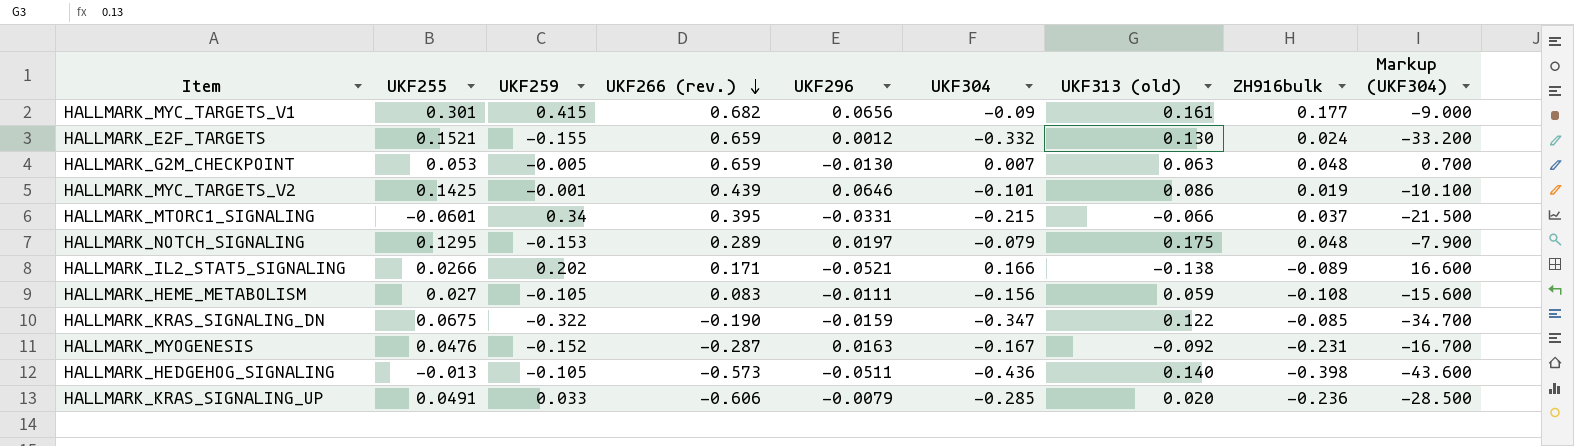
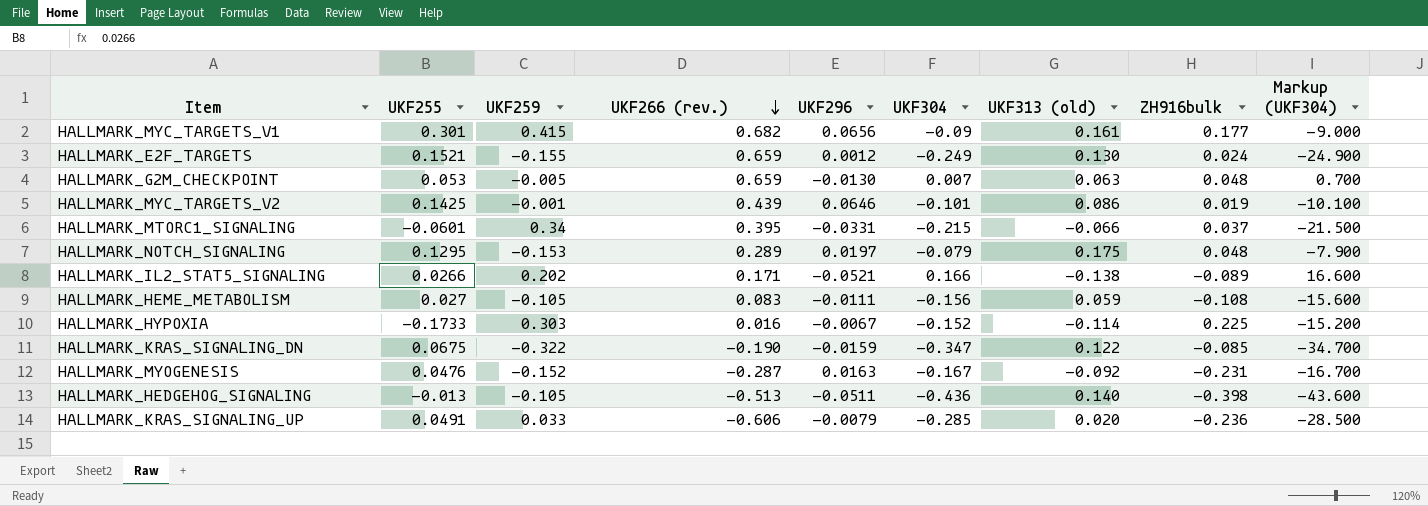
HALLMARK_E2F_TARGETS | UKF304: -0.332 -> -0.249
HALLMARK_E2F_TARGETS | Markup (UKF304): -33.200 -> -24.900
row HALLMARK_HYPOXIA: none -> -0.1733 | 0.303 | 0.016 | -0.0067 | -0.152 | -0.114 | 0.225 | -15.200
HALLMARK_HEDGEHOG_SIGNALING | UKF266 (rev.): -0.573 -> -0.513

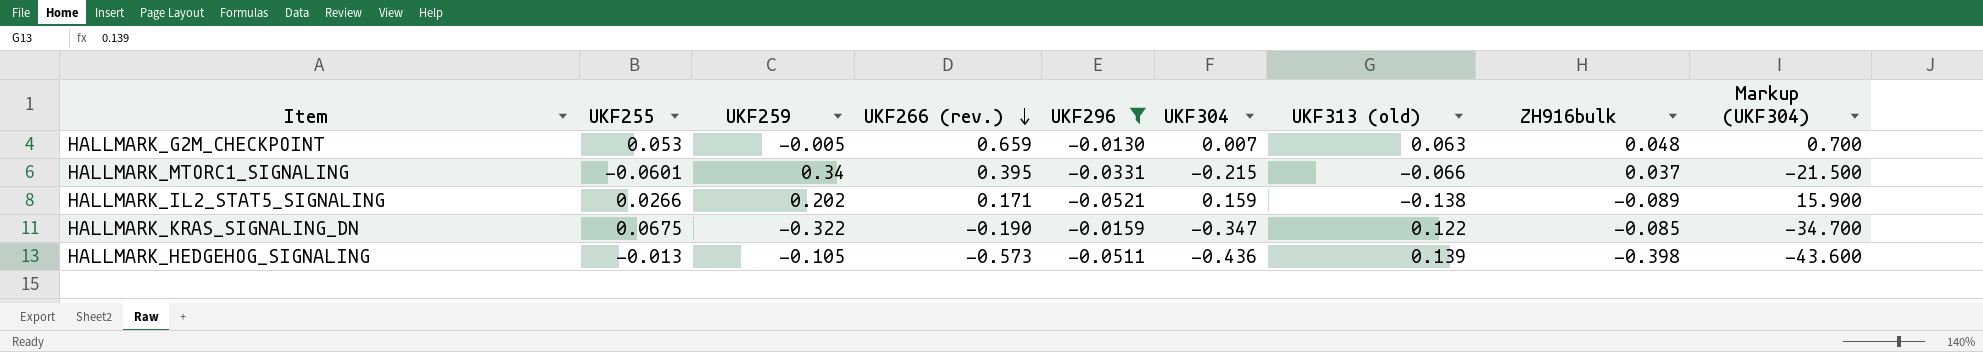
filter: none -> UKF296 <= -0.0130
HALLMARK_IL2_STAT5_SIGNALING | UKF304: 0.166 -> 0.159
HALLMARK_IL2_STAT5_SIGNALING | Markup (UKF304): 16.600 -> 15.900
HALLMARK_HEDGEHOG_SIGNALING | UKF266 (rev.): -0.513 -> -0.573
HALLMARK_HEDGEHOG_SIGNALING | UKF313 (old): 0.140 -> 0.139

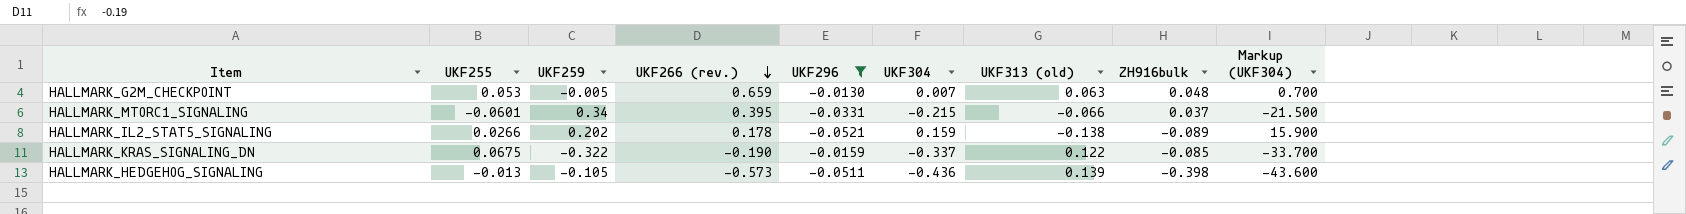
HALLMARK_IL2_STAT5_SIGNALING | UKF266 (rev.): 0.171 -> 0.178
HALLMARK_KRAS_SIGNALING_DN | UKF304: -0.347 -> -0.337
HALLMARK_KRAS_SIGNALING_DN | Markup (UKF304): -34.700 -> -33.700

